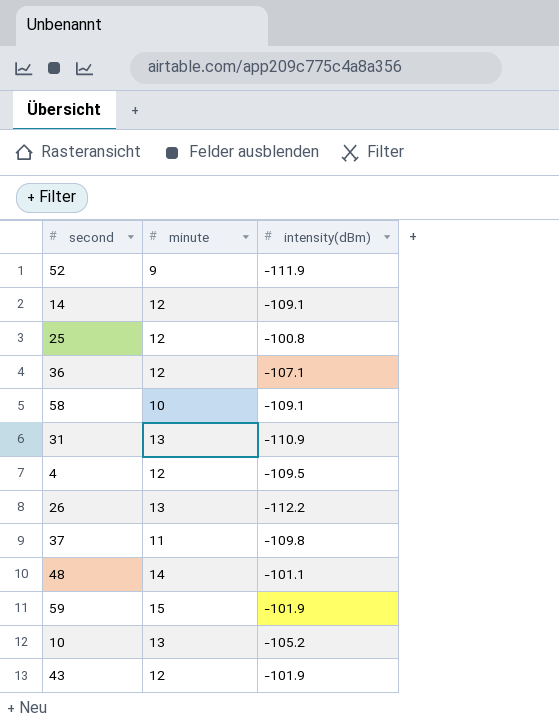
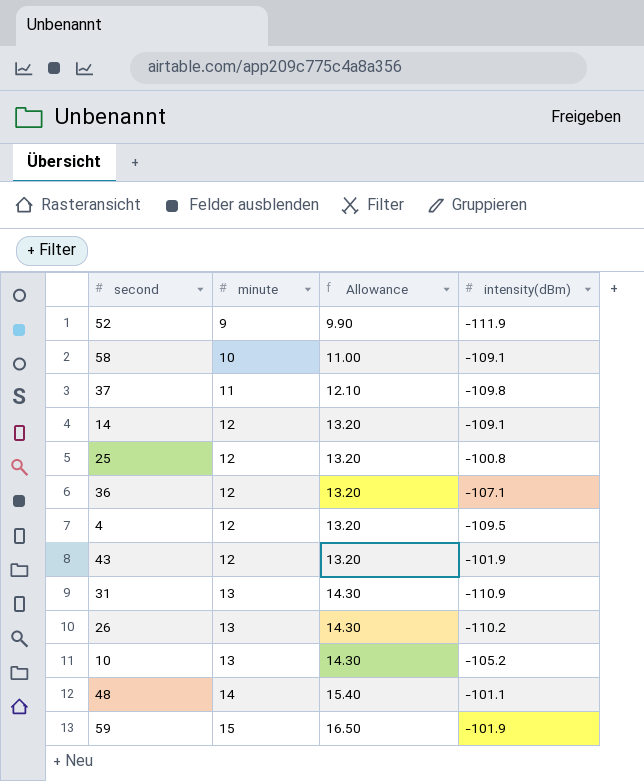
row order: none -> minute ascending
column Allowance | formula: none -> [minute] * 1.1
26 | intensity(dBm): -112.2 -> -110.2

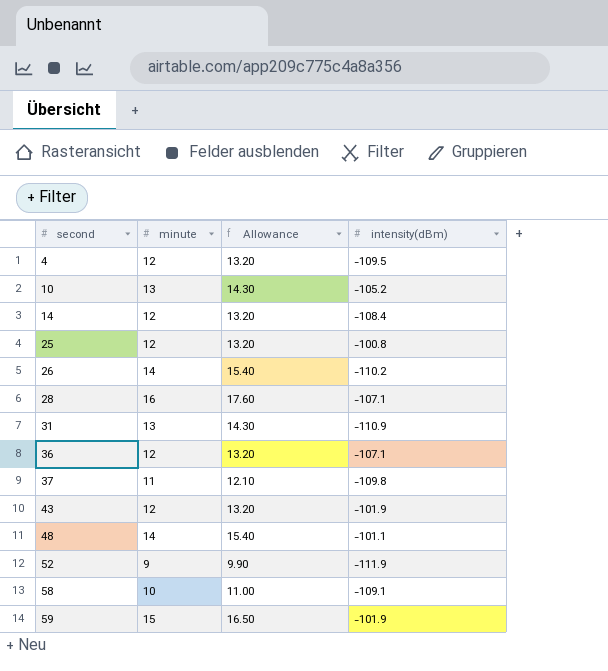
row order: minute ascending -> second ascending
14 | intensity(dBm): -109.1 -> -108.4
26 | minute: 13 -> 14
26 | Allowance: 14.30 -> 15.40
row 28: none -> 16 | 17.60 | -107.1

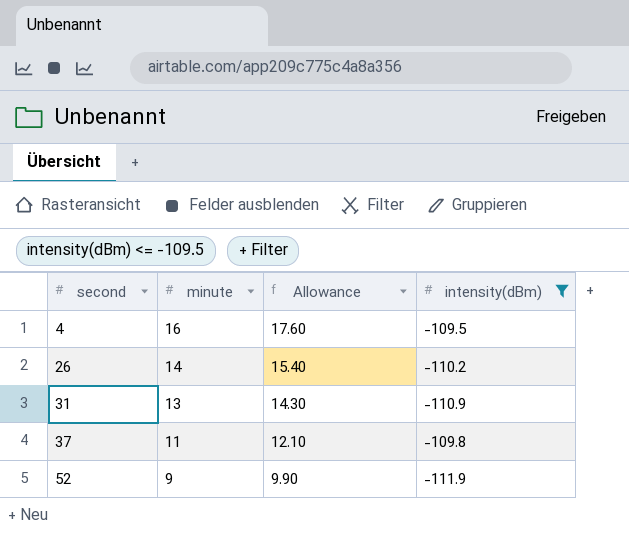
filter: none -> intensity(dBm) <= -109.5
4 | minute: 12 -> 16
4 | Allowance: 13.20 -> 17.60

